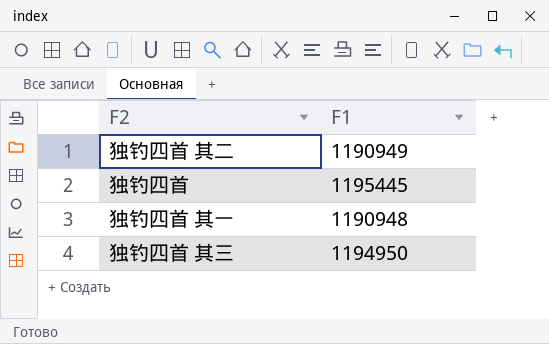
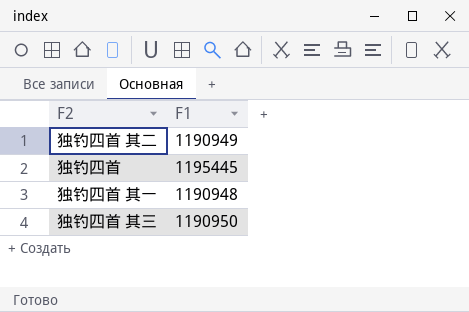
独钓四首 其三 | F1: 1194950 -> 1190950

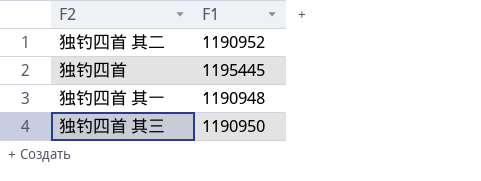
独钓四首 其二 | F1: 1190949 -> 1190952

